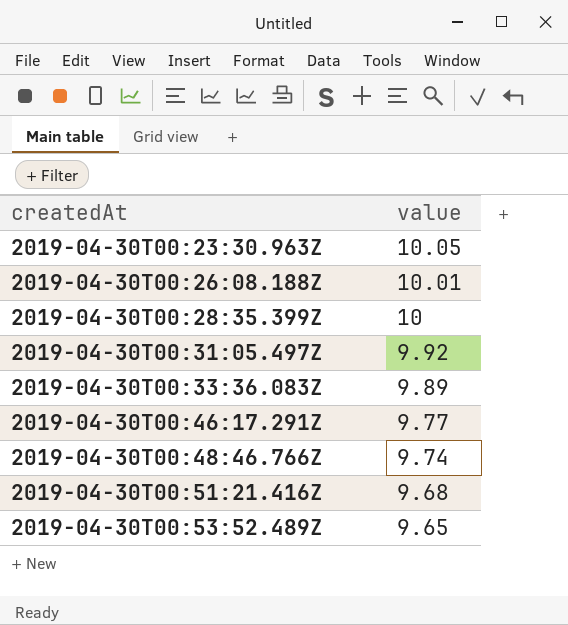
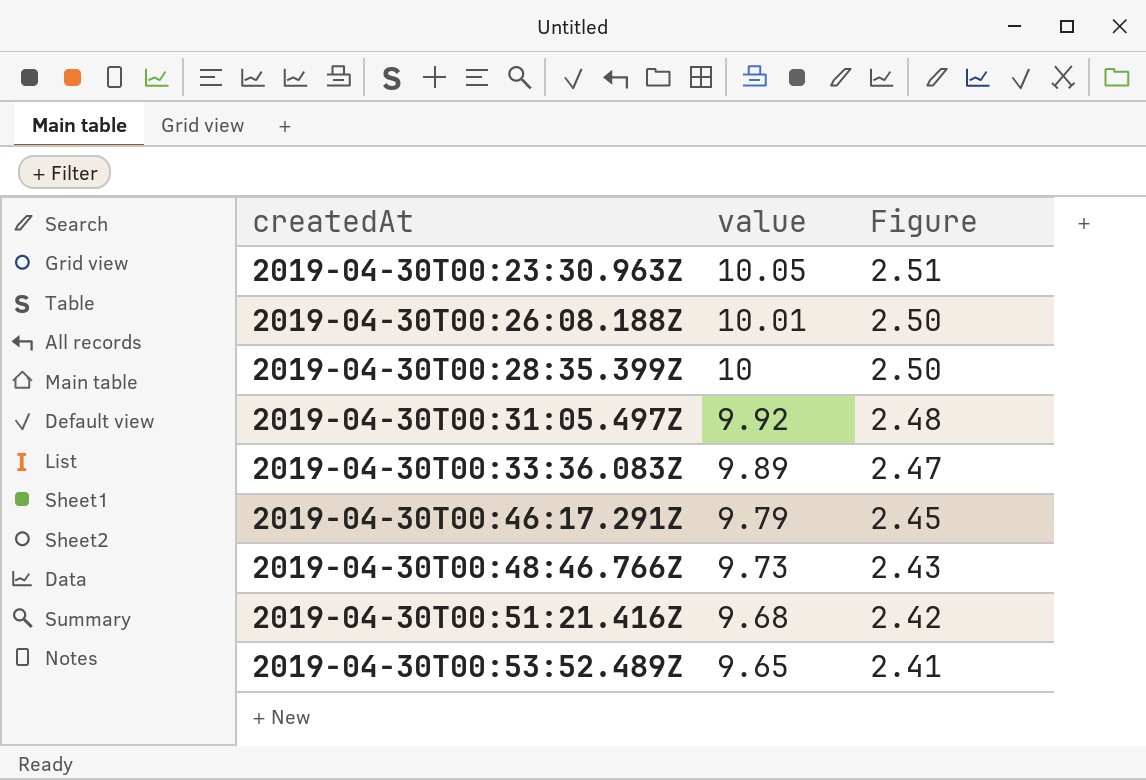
column Figure | formula: none -> [value] * 0.25
2019-04-30T00:46:17.291Z | value: 9.77 -> 9.79
2019-04-30T00:48:46.766Z | value: 9.74 -> 9.73

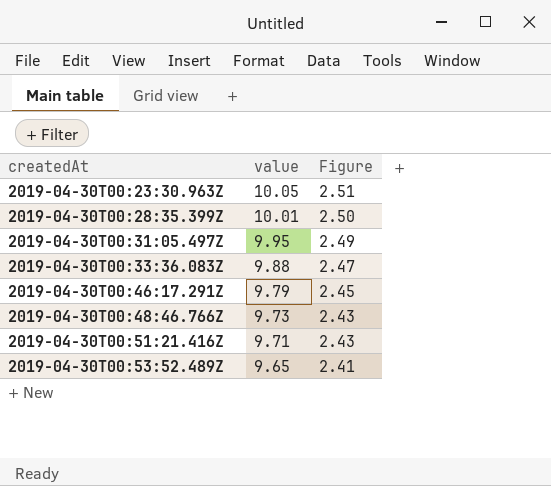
row 2019-04-30T00:26:08.188Z: 10.01 | 2.50 -> none
2019-04-30T00:28:35.399Z | value: 10 -> 10.01
2019-04-30T00:31:05.497Z | value: 9.92 -> 9.95
2019-04-30T00:31:05.497Z | Figure: 2.48 -> 2.49
2019-04-30T00:33:36.083Z | value: 9.89 -> 9.88
2019-04-30T00:51:21.416Z | value: 9.68 -> 9.71
2019-04-30T00:51:21.416Z | Figure: 2.42 -> 2.43

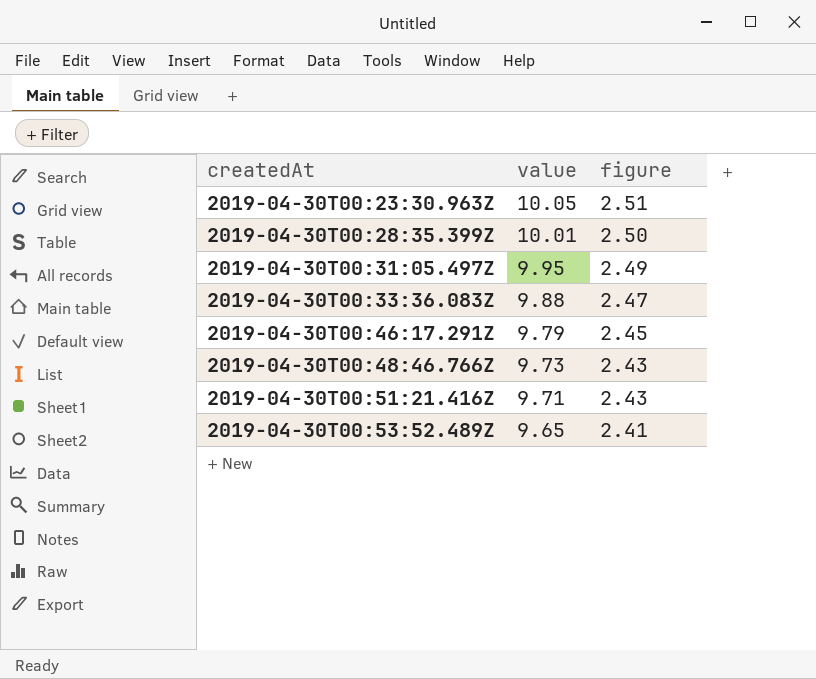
column name: Figure -> figure

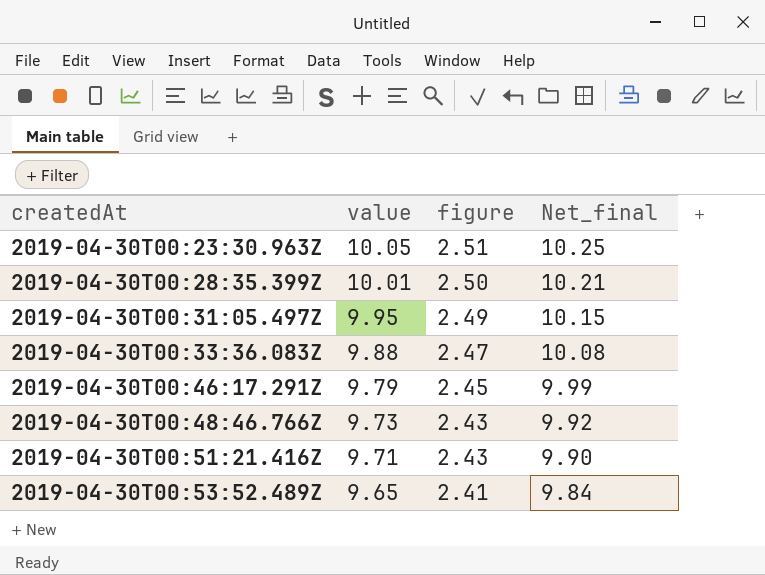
column Net_final | formula: none -> [value] * 1.02

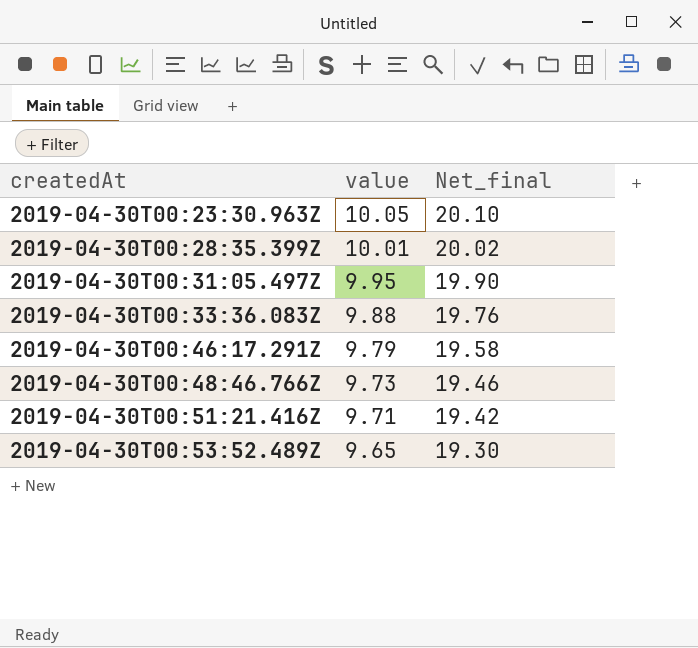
column figure | formula: [value] * 0.25 -> none
column Net_final | formula: [value] * 1.02 -> [value] * 2

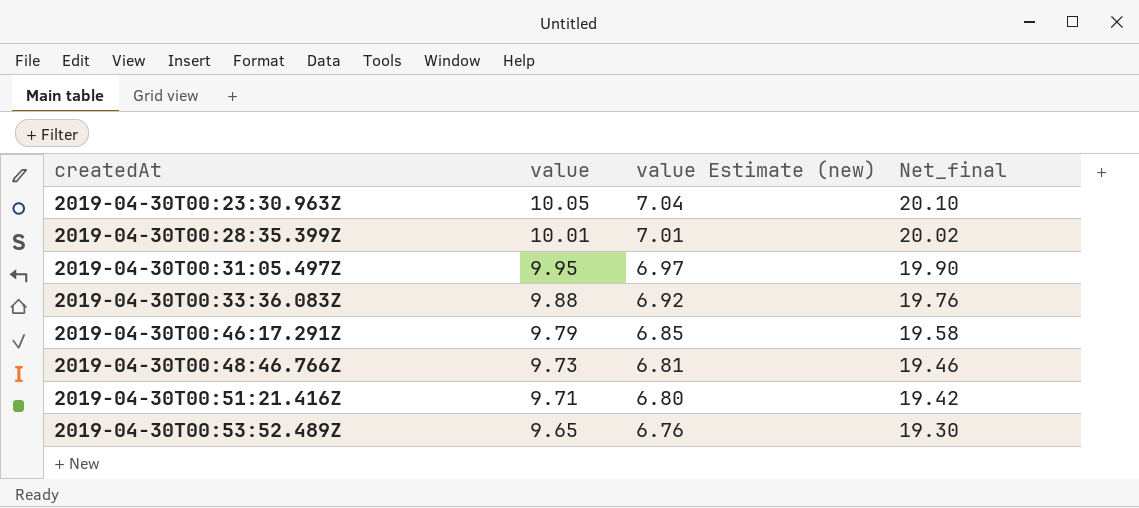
column value Estimate (new) | formula: none -> [value] * 0.7

